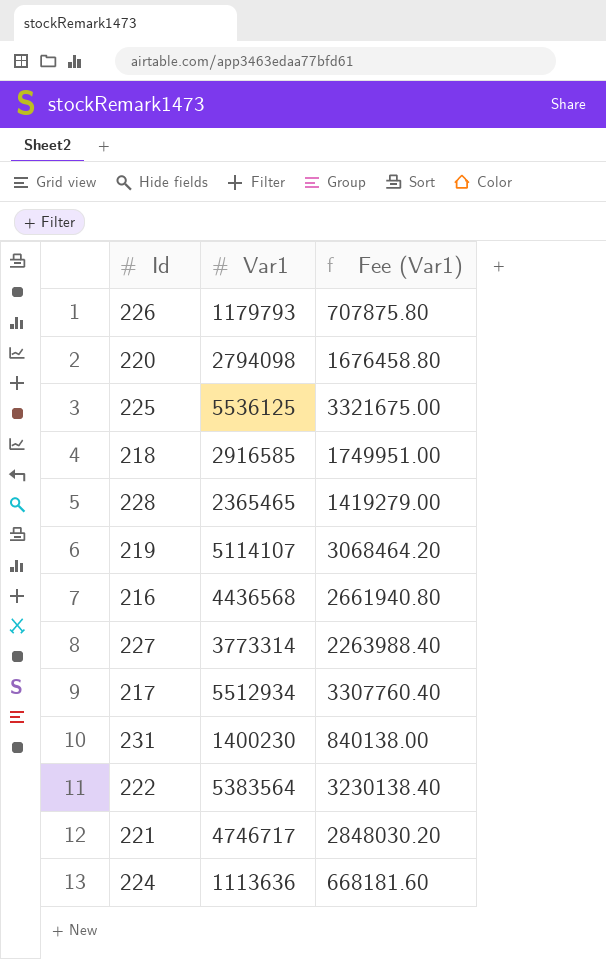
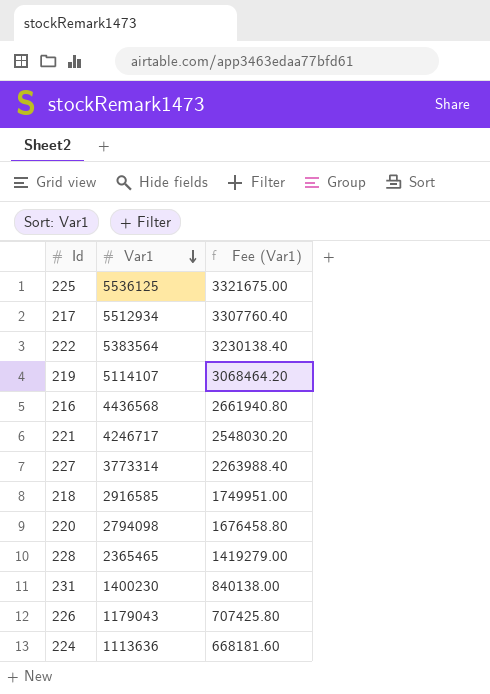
row order: none -> Var1 descending
221 | Var1: 4746717 -> 4246717
221 | Fee (Var1): 2848030.20 -> 2548030.20
226 | Var1: 1179793 -> 1179043
226 | Fee (Var1): 707875.80 -> 707425.80

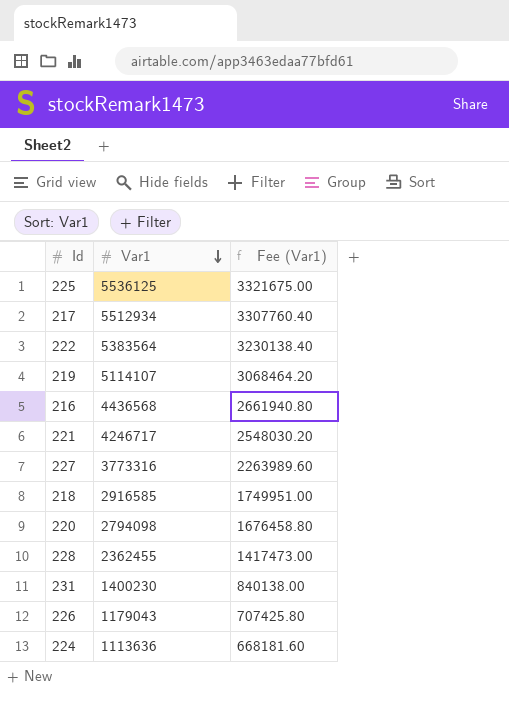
227 | Var1: 3773314 -> 3773316
227 | Fee (Var1): 2263988.40 -> 2263989.60
228 | Var1: 2365465 -> 2362455
228 | Fee (Var1): 1419279.00 -> 1417473.00

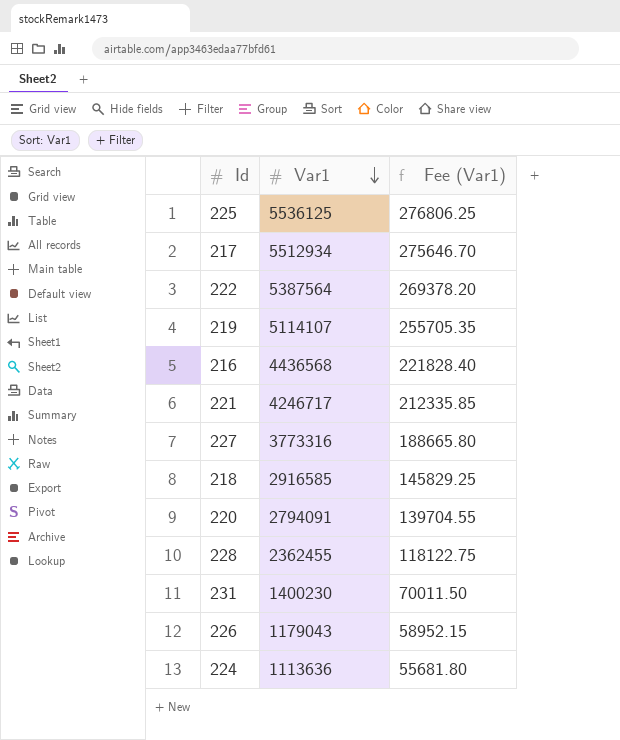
column Fee (Var1) | formula: [Var1] * 0.6 -> [Var1] * 0.05
222 | Var1: 5383564 -> 5387564
220 | Var1: 2794098 -> 2794091

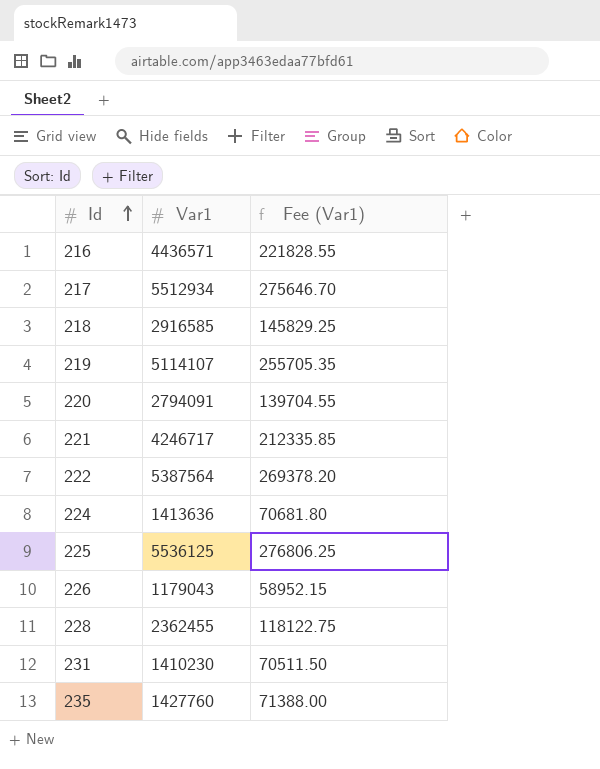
row order: Var1 descending -> Id ascending
row 227: 3773316 | 188665.80 -> none
216 | Var1: 4436568 -> 4436571
216 | Fee (Var1): 221828.40 -> 221828.55
224 | Var1: 1113636 -> 1413636
224 | Fee (Var1): 55681.80 -> 70681.80
231 | Var1: 1400230 -> 1410230
231 | Fee (Var1): 70011.50 -> 70511.50
row 235: none -> 1427760 | 71388.00

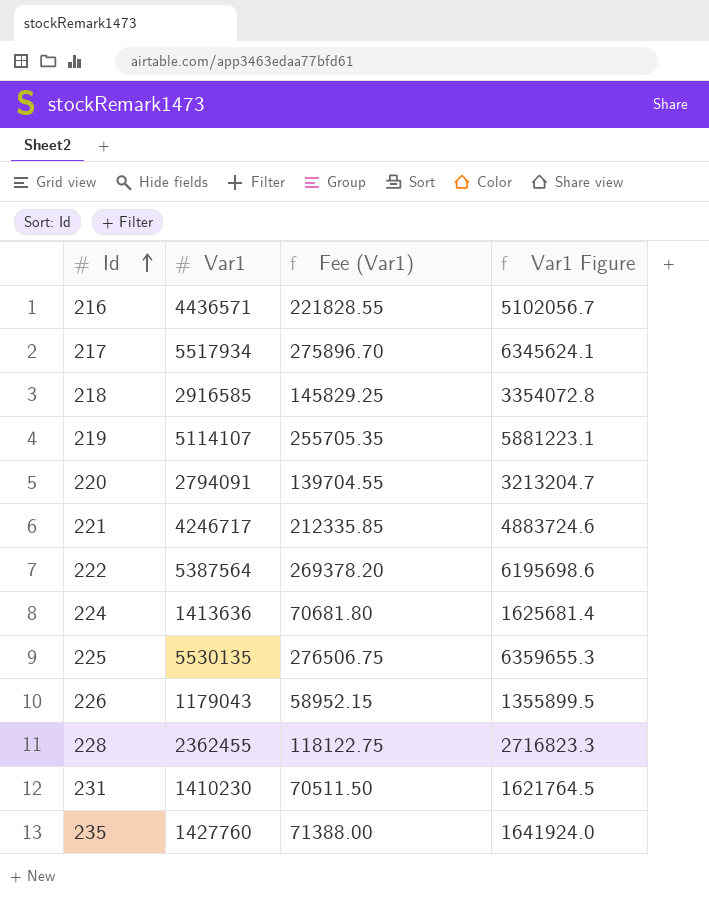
column Var1 Figure | formula: none -> [Var1] * 1.15
217 | Var1: 5512934 -> 5517934
217 | Fee (Var1): 275646.70 -> 275896.70
225 | Var1: 5536125 -> 5530135
225 | Fee (Var1): 276806.25 -> 276506.75

